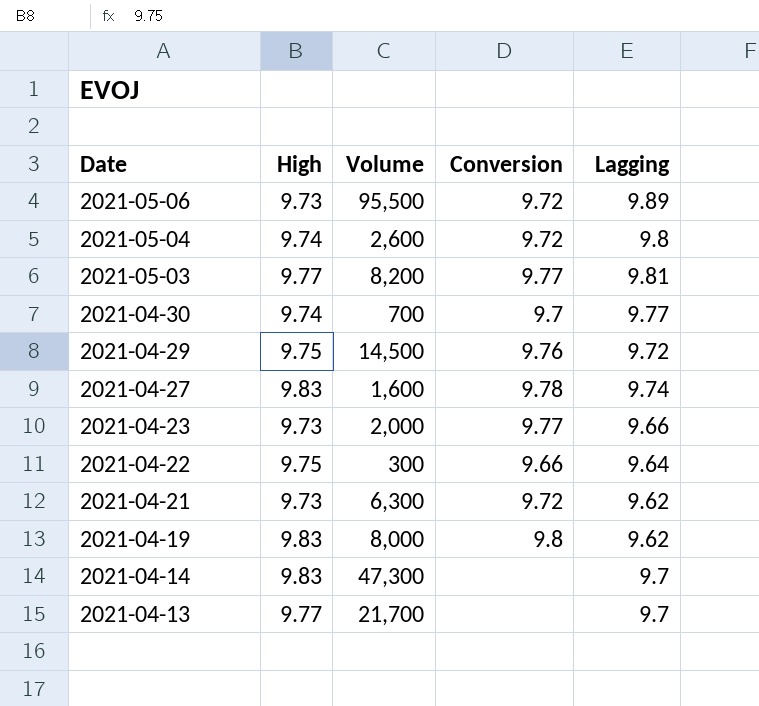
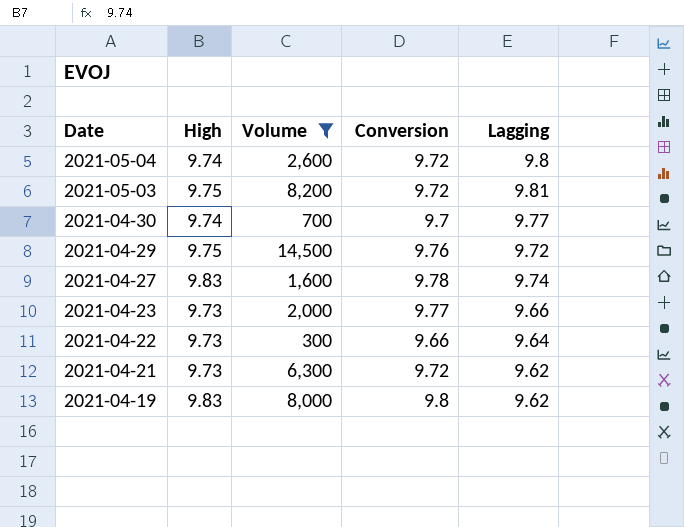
filter: none -> Volume <= 14,500
2021-05-03 | High: 9.77 -> 9.75
2021-05-03 | Conversion: 9.77 -> 9.72
2021-04-22 | High: 9.75 -> 9.73

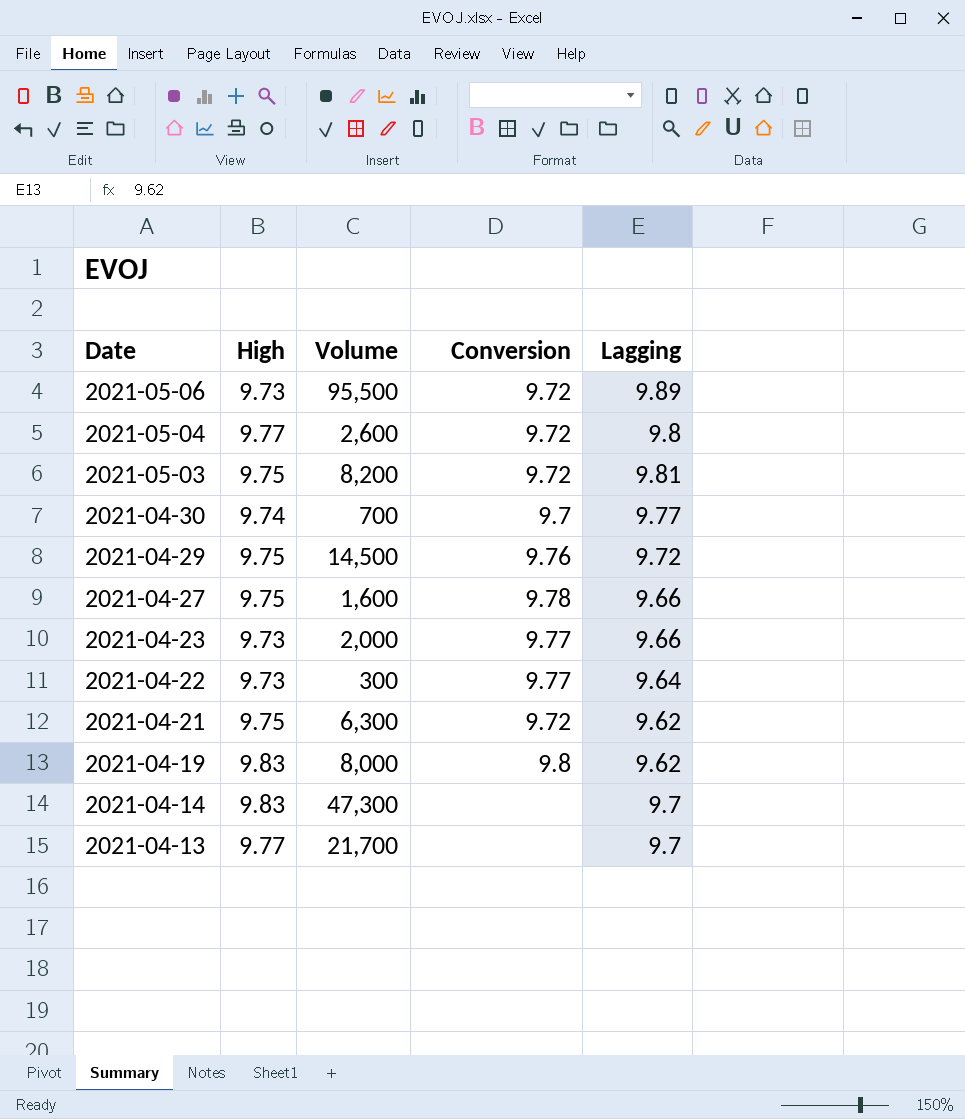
filter: Volume <= 14,500 -> none
2021-05-04 | High: 9.74 -> 9.77
2021-04-27 | High: 9.83 -> 9.75
2021-04-27 | Lagging: 9.74 -> 9.66
2021-04-22 | Conversion: 9.66 -> 9.77
2021-04-21 | High: 9.73 -> 9.75

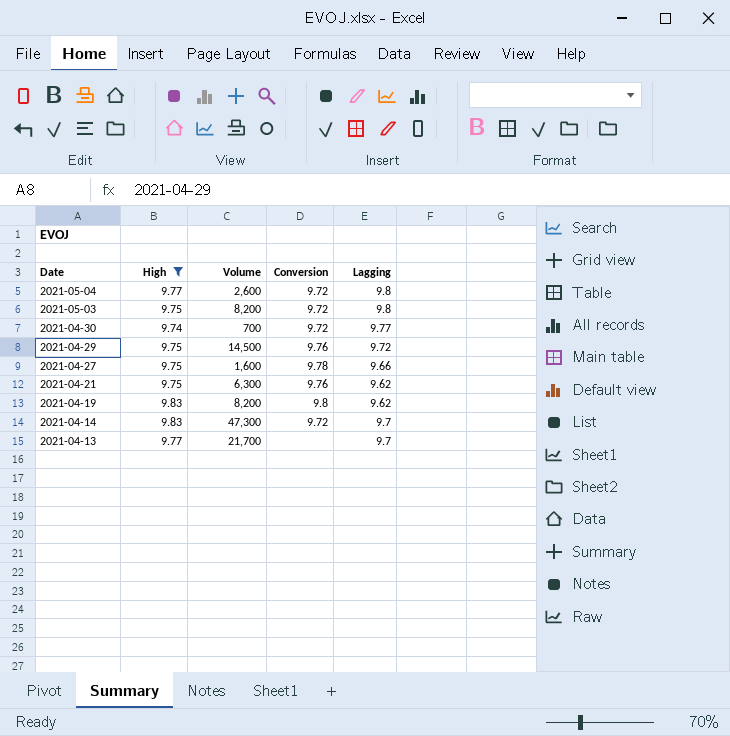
filter: none -> High != 9.73
2021-05-03 | Lagging: 9.81 -> 9.8
2021-04-30 | Conversion: 9.7 -> 9.72
2021-04-21 | Conversion: 9.72 -> 9.76
2021-04-19 | Volume: 8,000 -> 8,200
2021-04-14 | Conversion: none -> 9.72

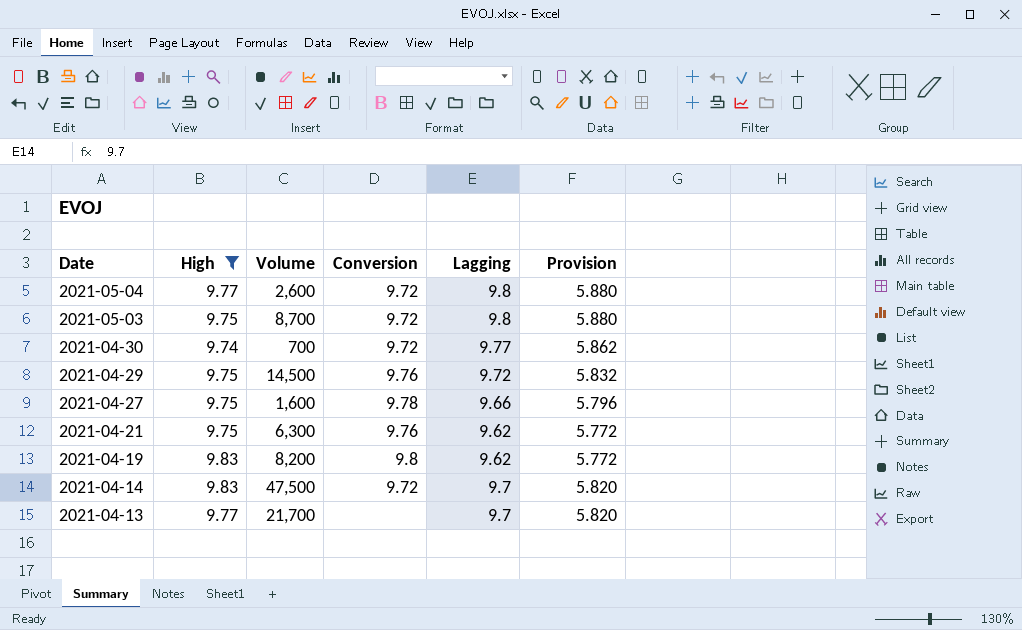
column Provision | formula: none -> [Lagging] * 0.6
2021-05-03 | Volume: 8,200 -> 8,700
2021-04-14 | Volume: 47,300 -> 47,500

